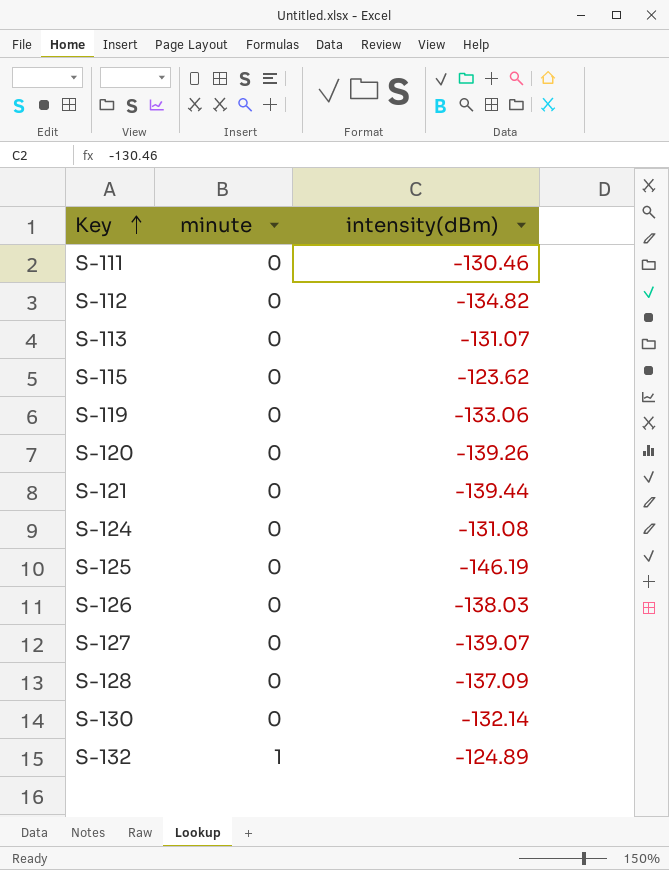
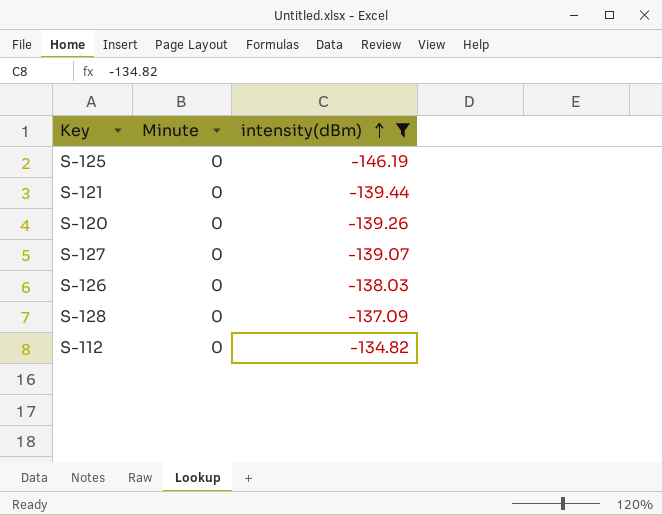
filter: none -> intensity(dBm) <= -134.82
row order: Key ascending -> intensity(dBm) ascending
column name: minute -> Minute

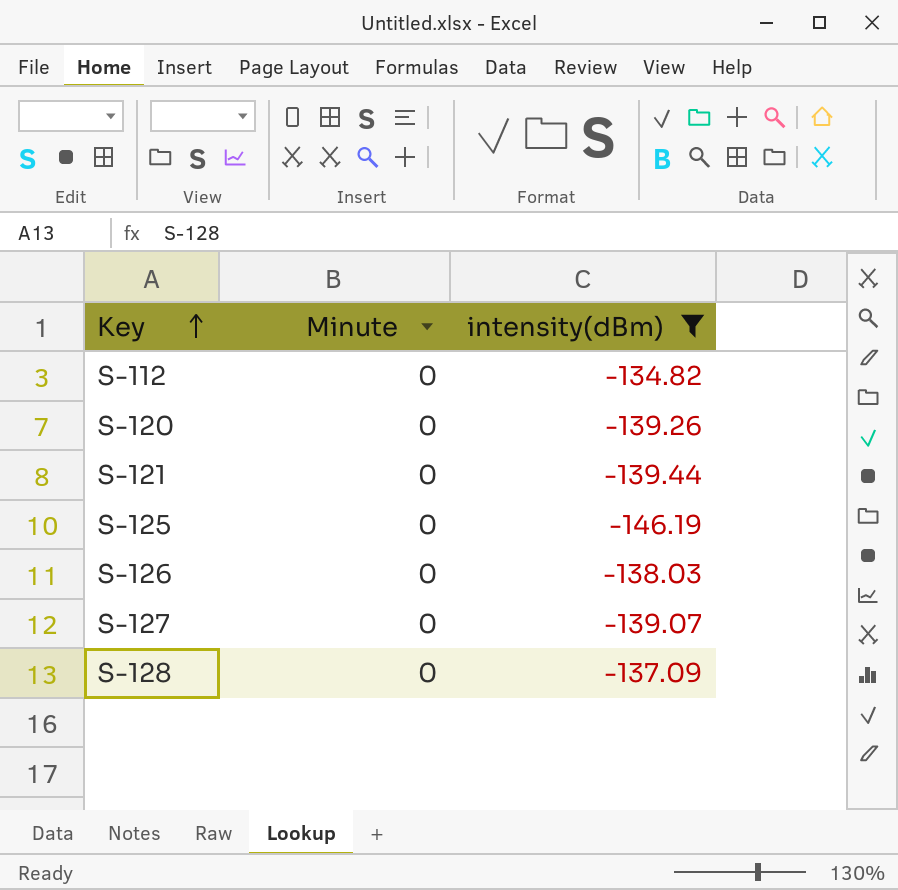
row order: intensity(dBm) ascending -> Key ascending

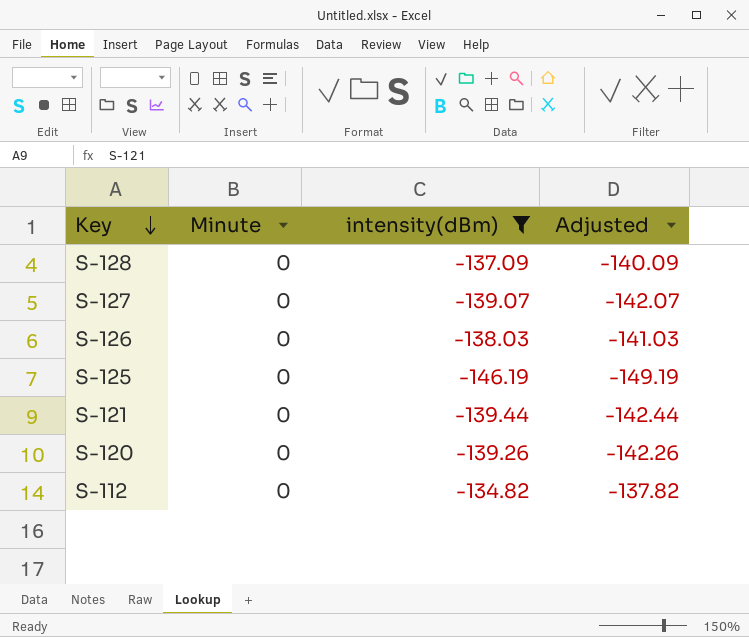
row order: Key ascending -> Key descending
column Adjusted | formula: none -> [intensity(dBm)] - 3

